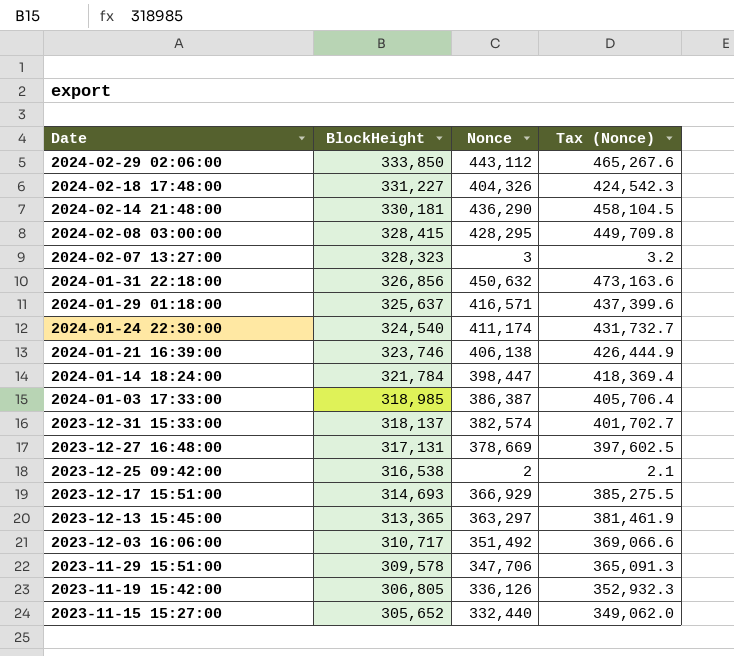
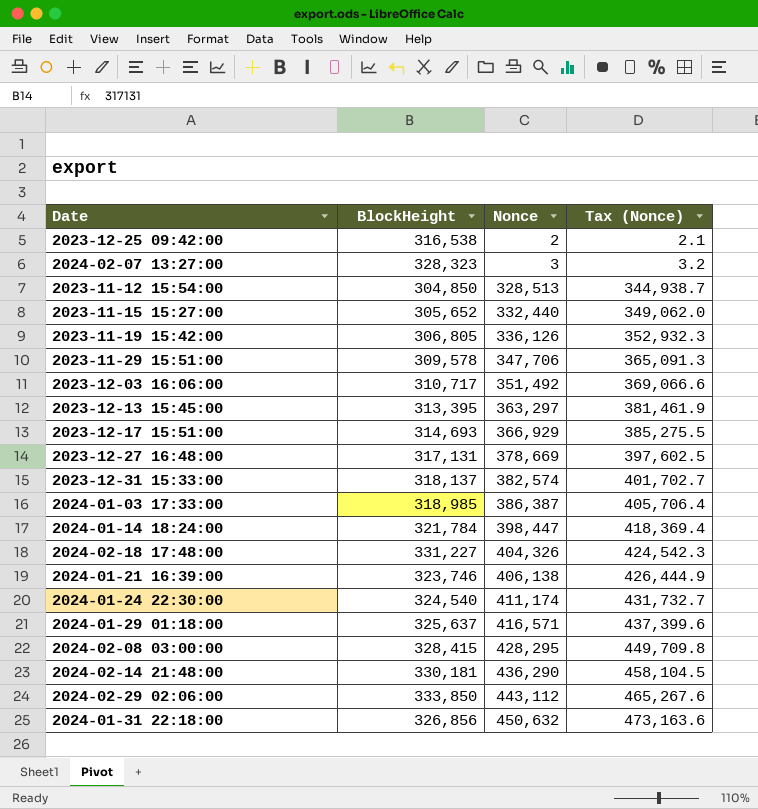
row order: Date descending -> Nonce ascending
row 2023-11-12 15:54:00: none -> 304,850 | 328,513 | 344,938.7
2023-12-13 15:45:00 | BlockHeight: 313,365 -> 313,395

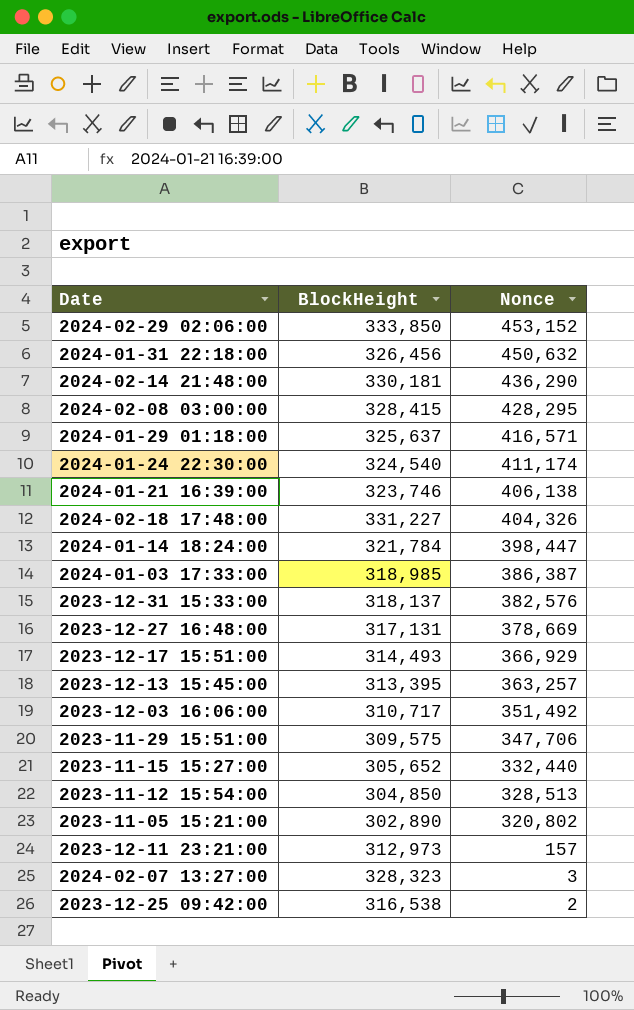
row order: Nonce ascending -> Nonce descending
column Tax (Nonce) | formula: [Nonce] * 1.05 -> none
row 2023-11-19 15:42:00: 306,805 | 336,126 | 352,932.3 -> none
2024-02-29 02:06:00 | Nonce: 443,112 -> 453,152
2024-01-31 22:18:00 | BlockHeight: 326,856 -> 326,456
2023-12-31 15:33:00 | Nonce: 382,574 -> 382,576
2023-12-17 15:51:00 | BlockHeight: 314,693 -> 314,493
2023-12-13 15:45:00 | Nonce: 363,297 -> 363,257
2023-11-29 15:51:00 | BlockHeight: 309,578 -> 309,575
row 2023-11-05 15:21:00: none -> 302,890 | 320,802
row 2023-12-11 23:21:00: none -> 312,973 | 157

